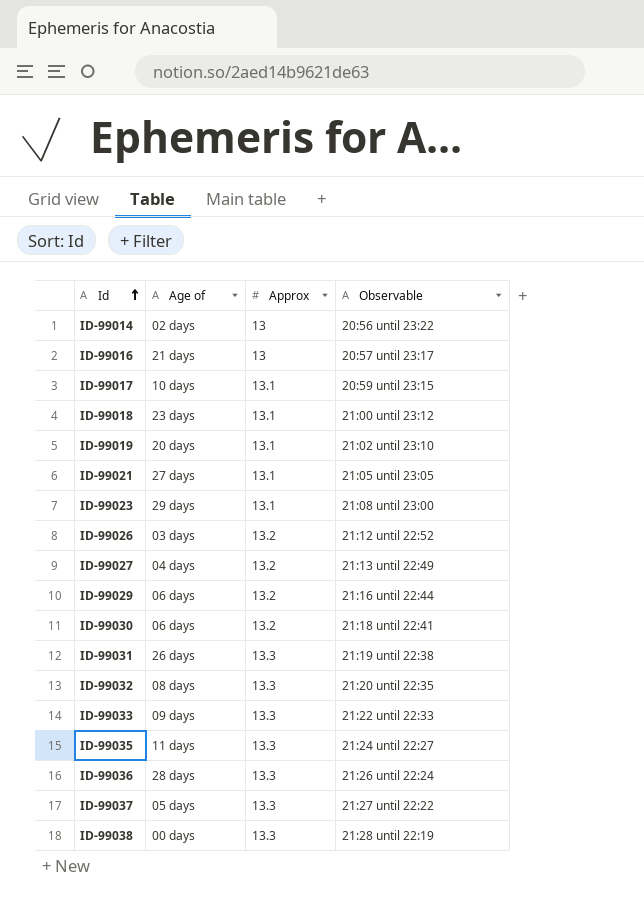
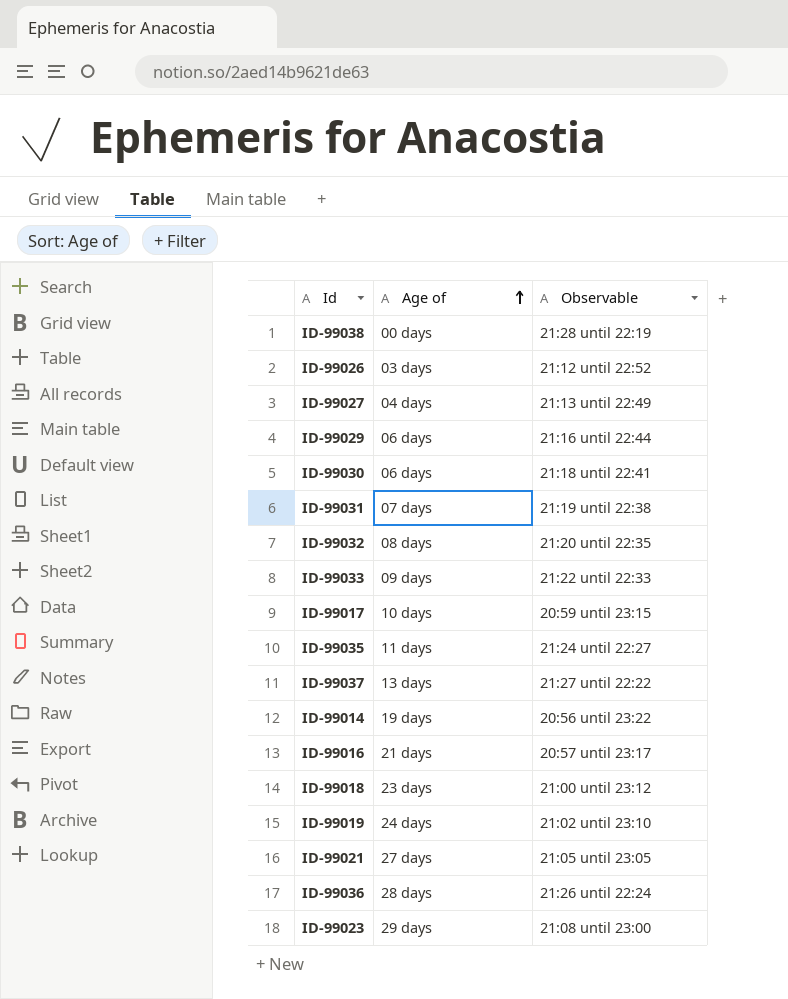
row order: Id ascending -> Age of ascending
column Approx | position: 3 -> none
ID-99031 | Age of: 26 days -> 07 days
ID-99037 | Age of: 05 days -> 13 days
ID-99014 | Age of: 02 days -> 19 days
ID-99019 | Age of: 20 days -> 24 days

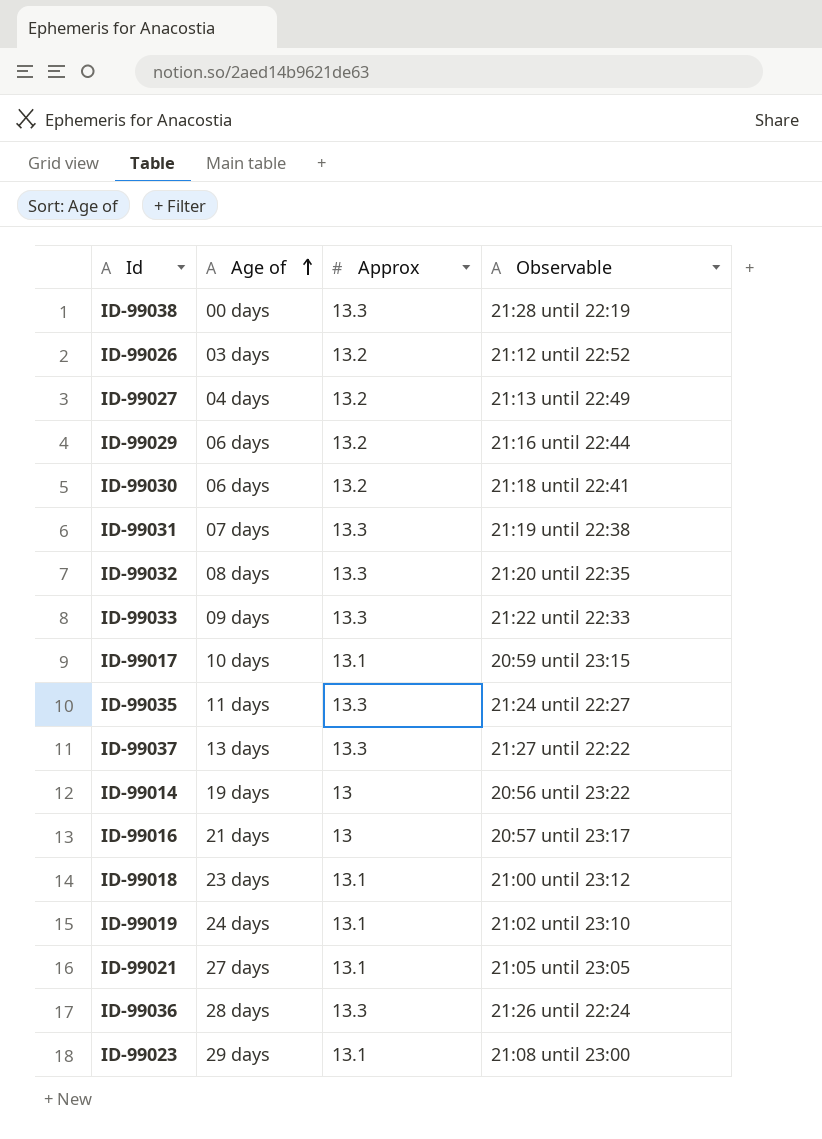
column Approx | position: none -> 3

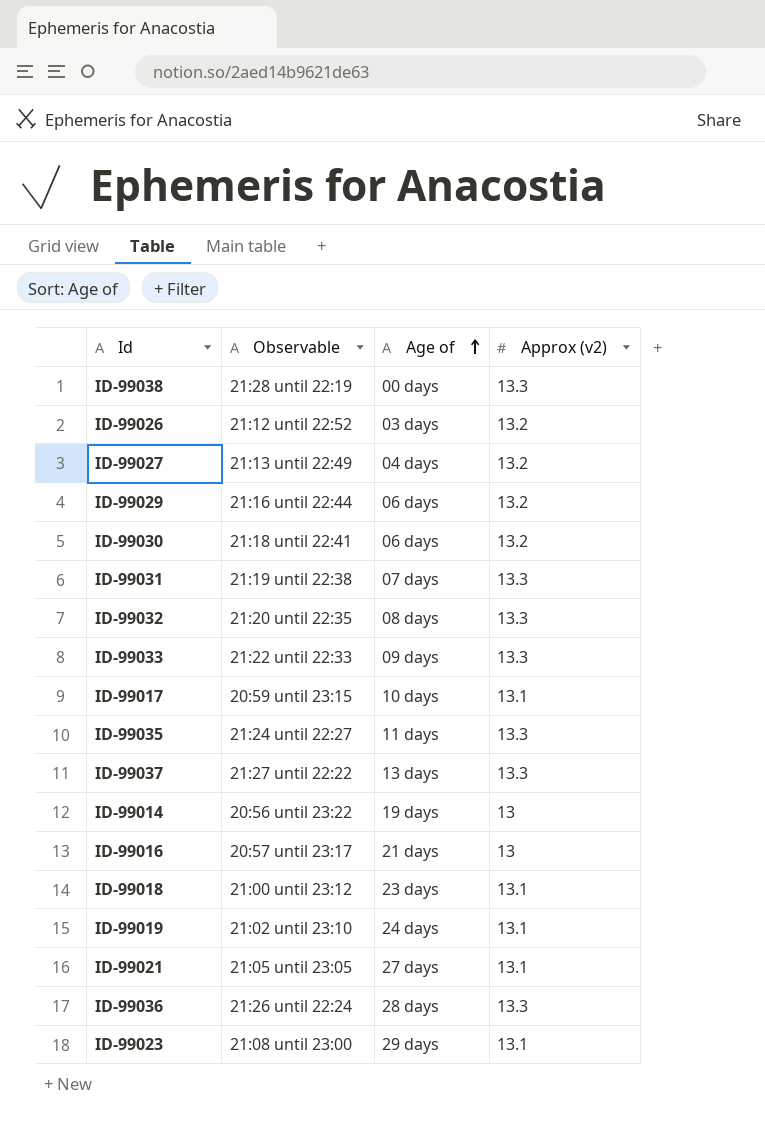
column Observable | position: 4 -> 2
column name: Approx -> Approx (v2)

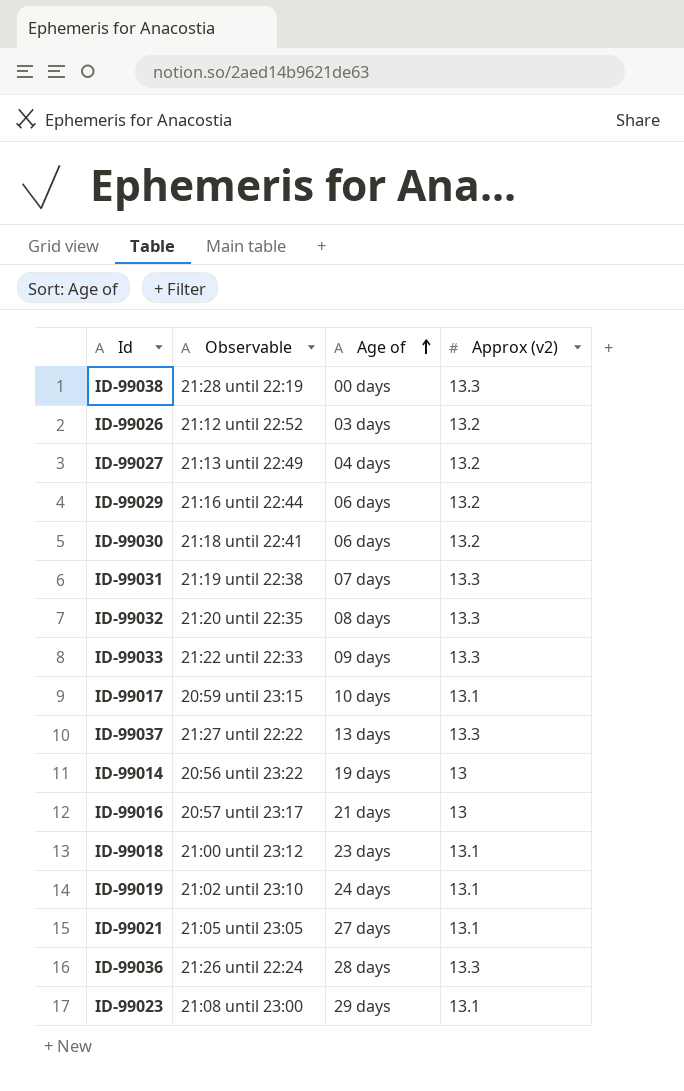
row ID-99035: 21:24 until 22:27 | 11 days | 13.3 -> none

